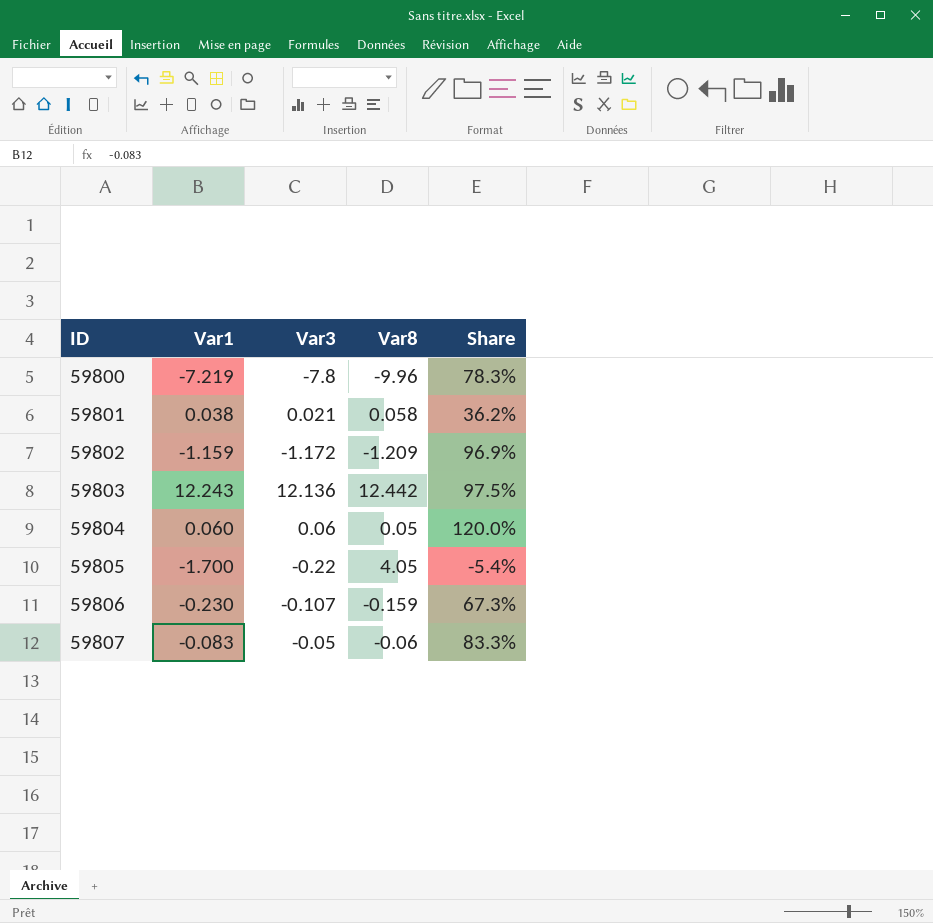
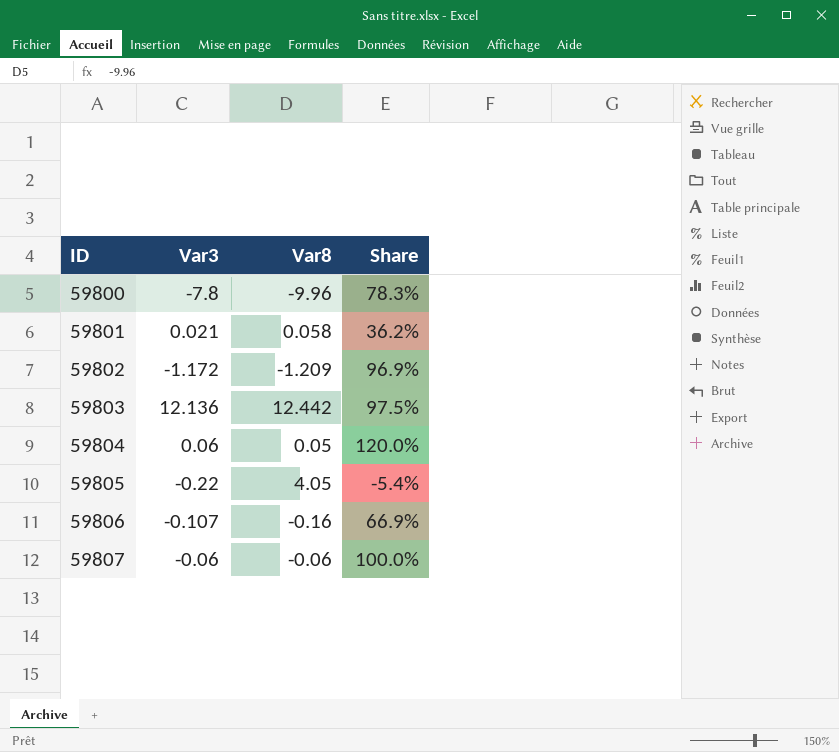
column Var1 | position: 2 -> none
59806 | Var8: -0.159 -> -0.16
59806 | Share: 67.3% -> 66.9%
59807 | Var3: -0.05 -> -0.06
59807 | Share: 83.3% -> 100.0%

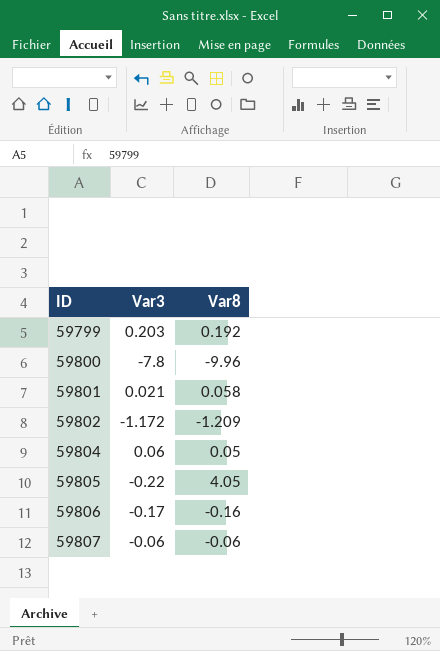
column Share | formula: [Var3] / [Var8] -> none
row 59803: 12.136 | 12.442 | 97.5% -> none
row 59799: none -> 0.203 | 0.192
59806 | Var3: -0.107 -> -0.17

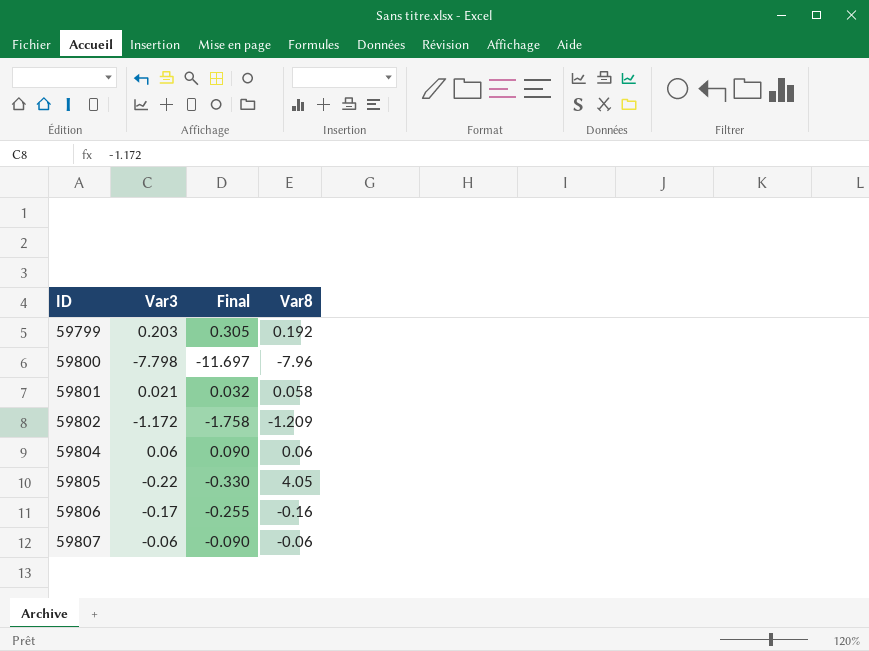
column Final | formula: none -> [Var3] * 1.5
59800 | Var3: -7.8 -> -7.798
59800 | Var8: -9.96 -> -7.96
59804 | Var8: 0.05 -> 0.06

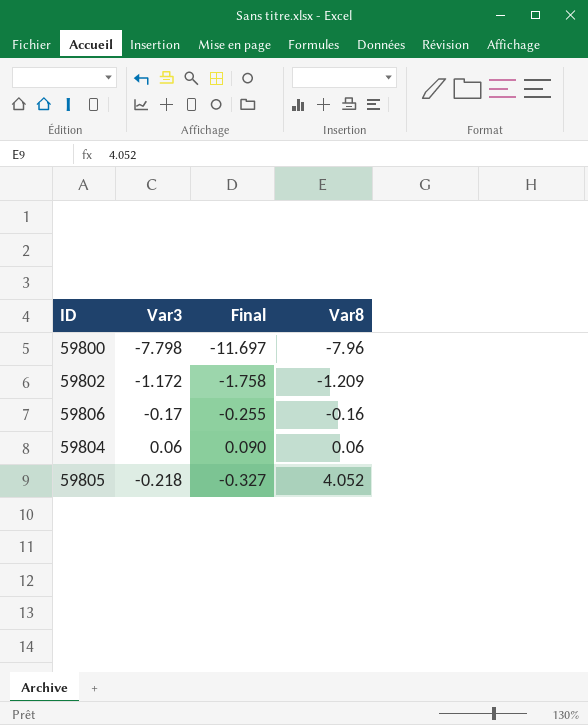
row order: ID ascending -> Var8 ascending
row 59799: 0.203 | 0.305 | 0.192 -> none
row 59801: 0.021 | 0.032 | 0.058 -> none
row 59807: -0.06 | -0.090 | -0.06 -> none
59805 | Var3: -0.22 -> -0.218
59805 | Final: -0.330 -> -0.327
59805 | Var8: 4.05 -> 4.052

